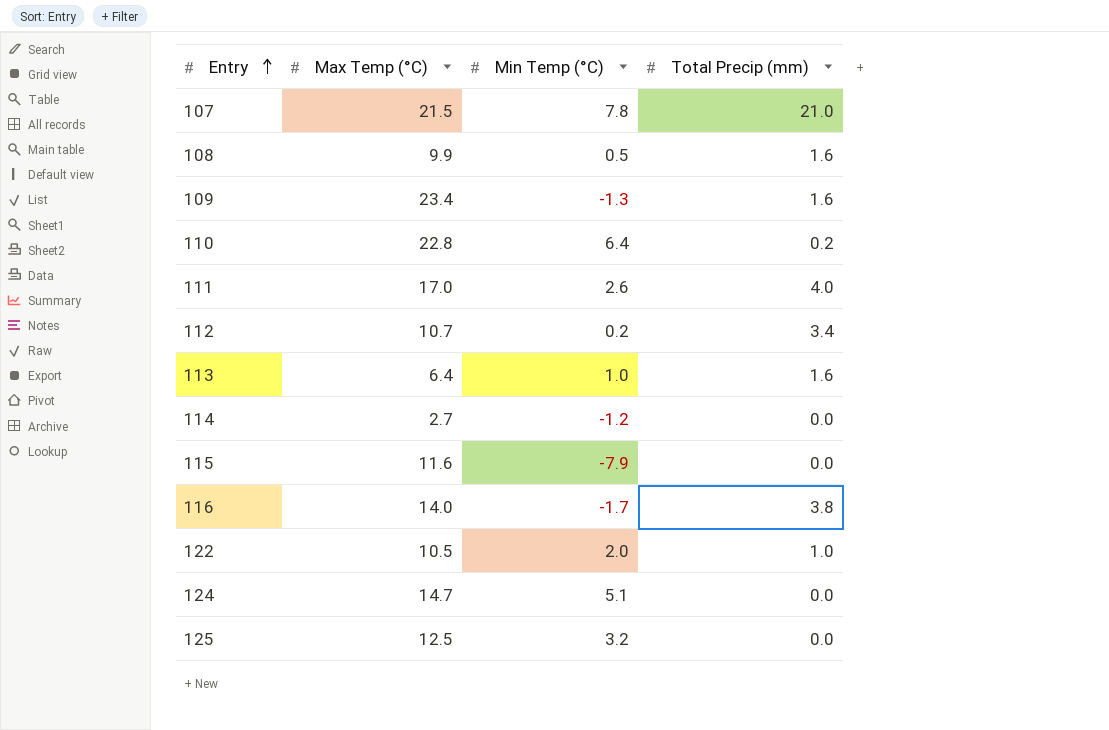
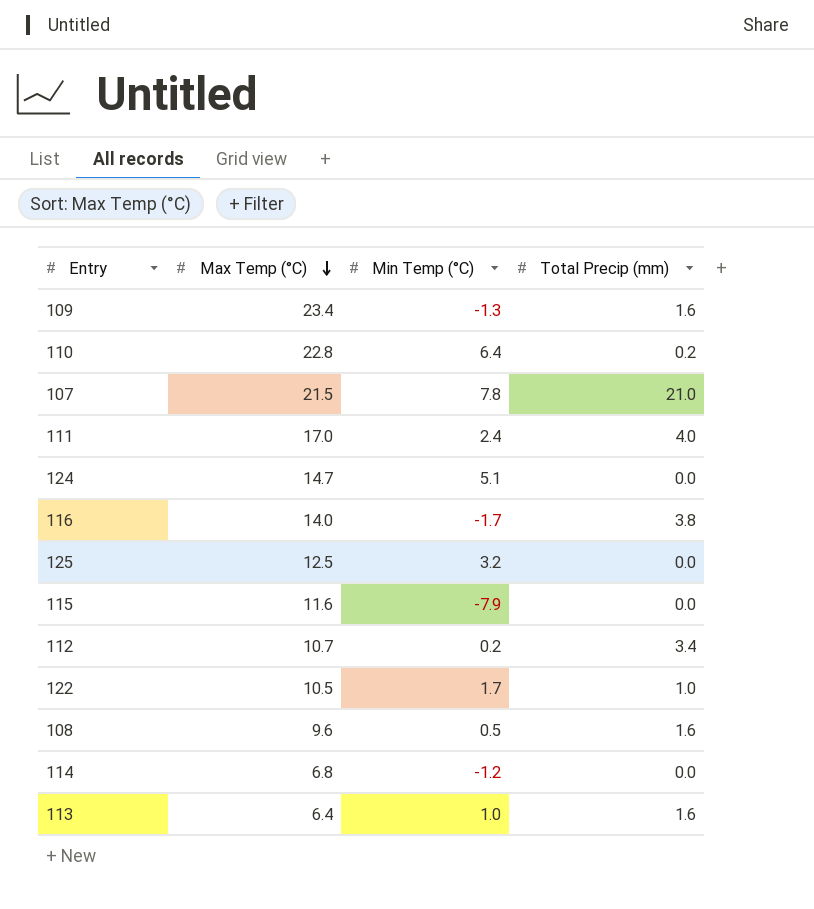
row order: Entry ascending -> Max Temp (°C) descending
111 | Min Temp (°C): 2.6 -> 2.4
122 | Min Temp (°C): 2.0 -> 1.7
108 | Max Temp (°C): 9.9 -> 9.6
114 | Max Temp (°C): 2.7 -> 6.8

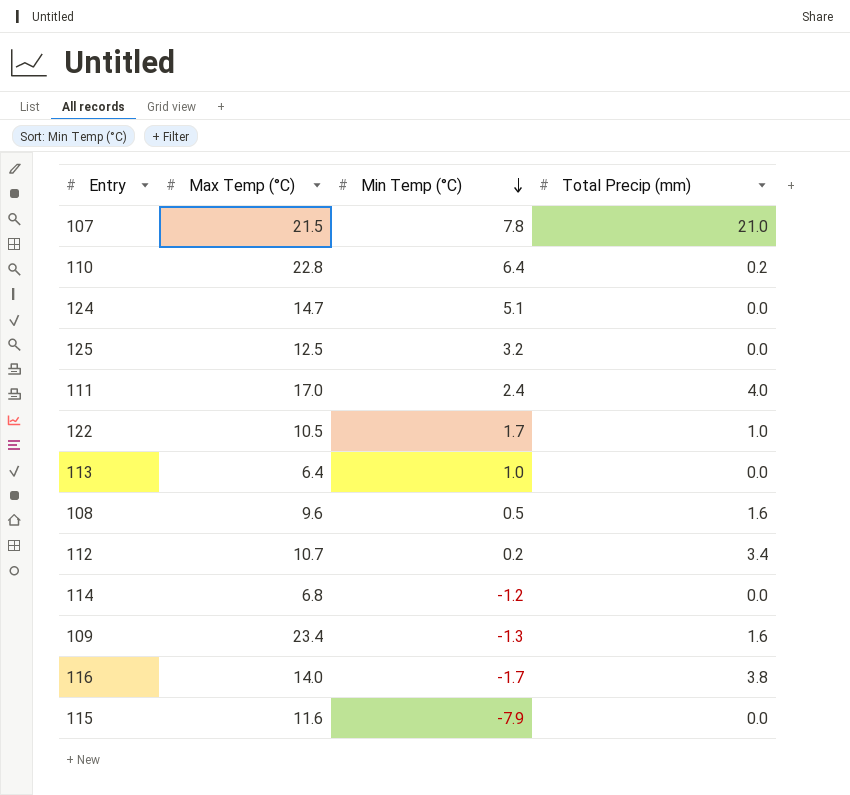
row order: Max Temp (°C) descending -> Min Temp (°C) descending
113 | Total Precip (mm): 1.6 -> 0.0

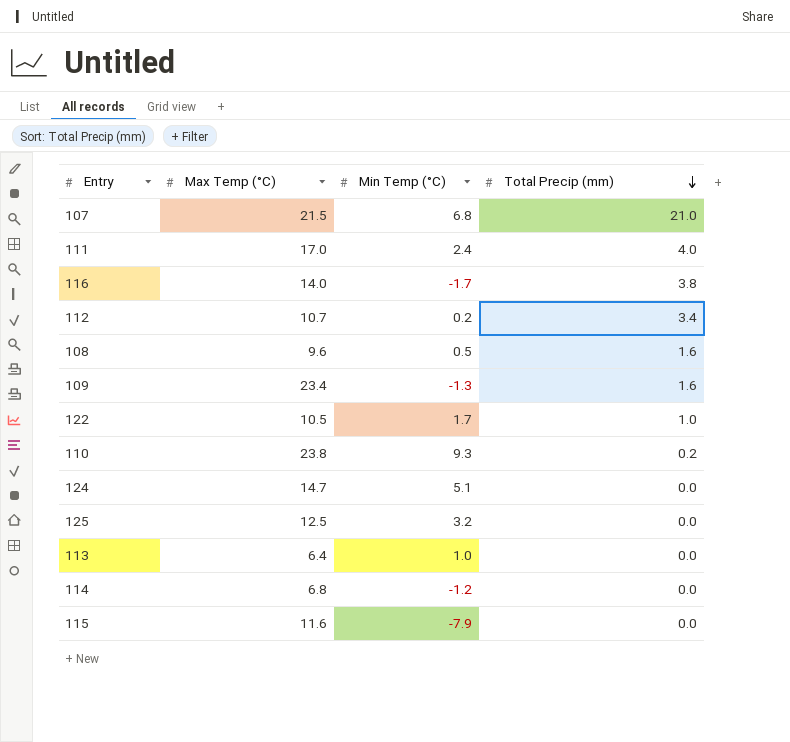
row order: Min Temp (°C) descending -> Total Precip (mm) descending
107 | Min Temp (°C): 7.8 -> 6.8
110 | Max Temp (°C): 22.8 -> 23.8
110 | Min Temp (°C): 6.4 -> 9.3

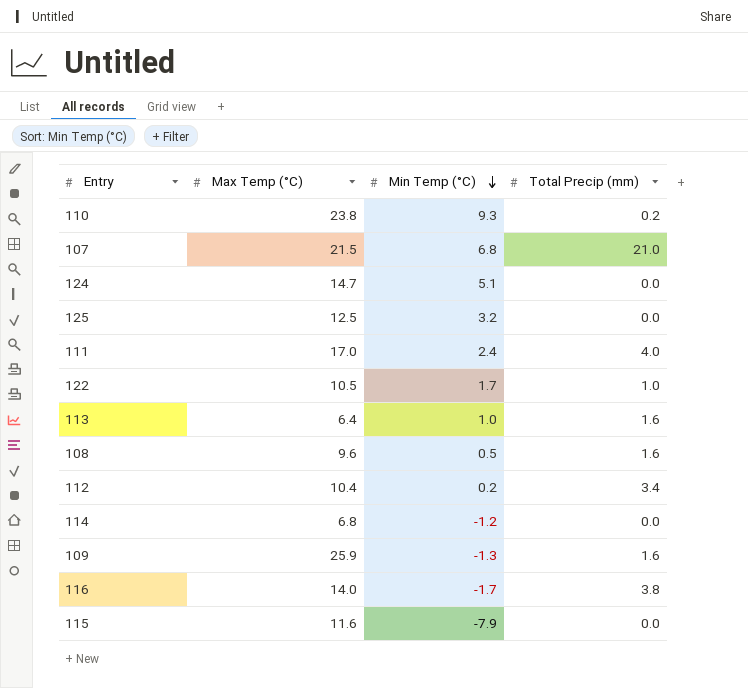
row order: Total Precip (mm) descending -> Min Temp (°C) descending
113 | Total Precip (mm): 0.0 -> 1.6
112 | Max Temp (°C): 10.7 -> 10.4
109 | Max Temp (°C): 23.4 -> 25.9

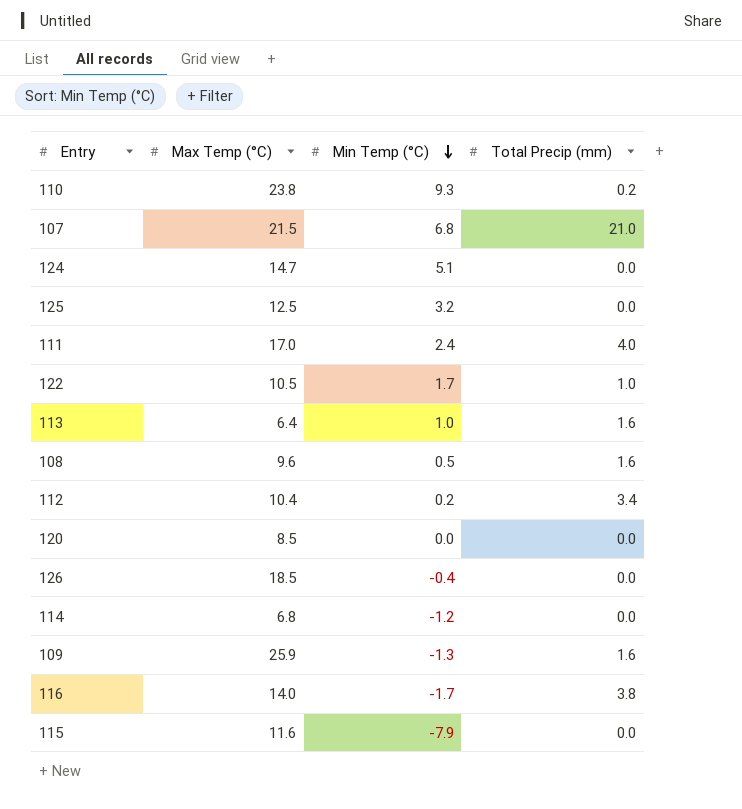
row 120: none -> 8.5 | 0.0 | 0.0
row 126: none -> 18.5 | -0.4 | 0.0

